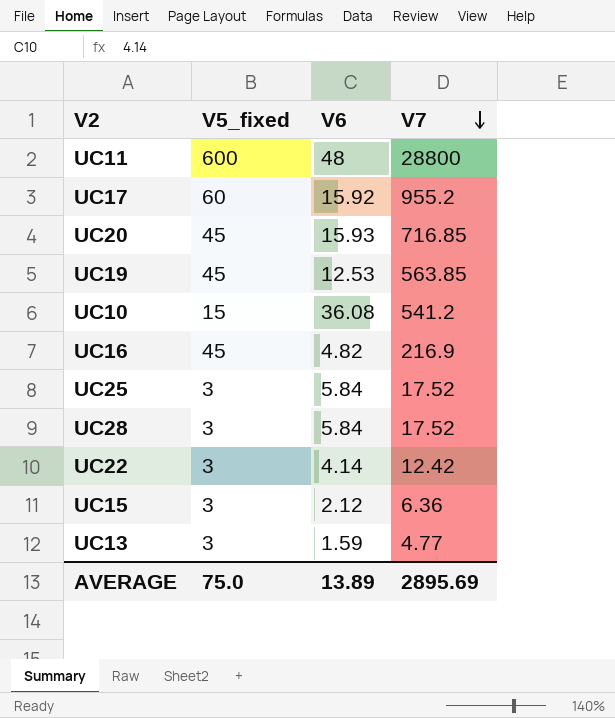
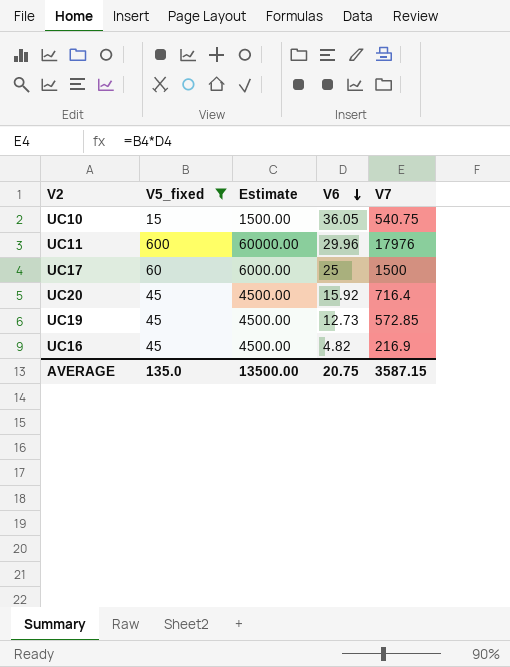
filter: none -> V5_fixed != 3
row order: V7 descending -> V6 descending
column Estimate | formula: none -> [V5_fixed] * 100
UC10 | V6: 36.08 -> 36.05
UC10 | V7: 541.2 -> 540.75
UC11 | V6: 48 -> 29.96
UC11 | V7: 28800 -> 17976
UC17 | V6: 15.92 -> 25
UC17 | V7: 955.2 -> 1500
UC20 | V6: 15.93 -> 15.92
UC20 | V7: 716.85 -> 716.4
UC19 | V6: 12.53 -> 12.73
UC19 | V7: 563.85 -> 572.85
AVERAGE | V5_fixed: 75.0 -> 135.0
AVERAGE | V6: 13.89 -> 20.75
AVERAGE | V7: 2895.69 -> 3587.15

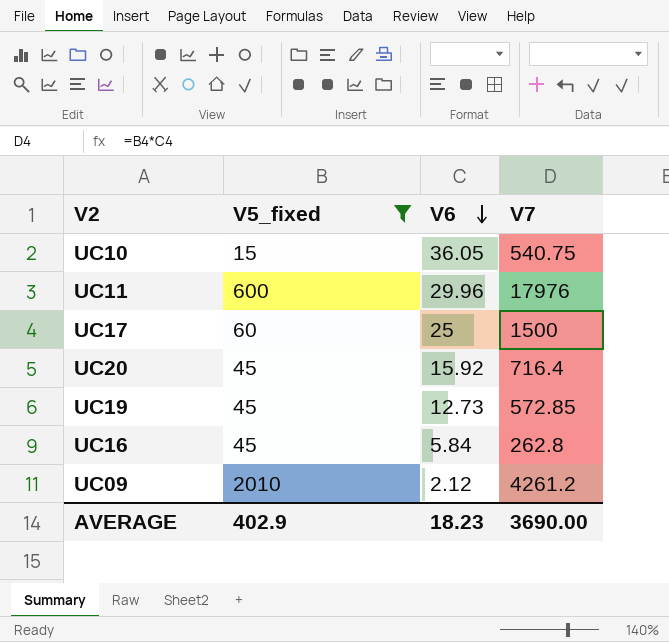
column Estimate | formula: [V5_fixed] * 100 -> none
UC16 | V6: 4.82 -> 5.84
UC16 | V7: 216.9 -> 262.8
row UC09: none -> 2010 | 2.12 | 4261.2
AVERAGE | V5_fixed: 135.0 -> 402.9
AVERAGE | V6: 20.75 -> 18.23
AVERAGE | V7: 3587.15 -> 3690.00

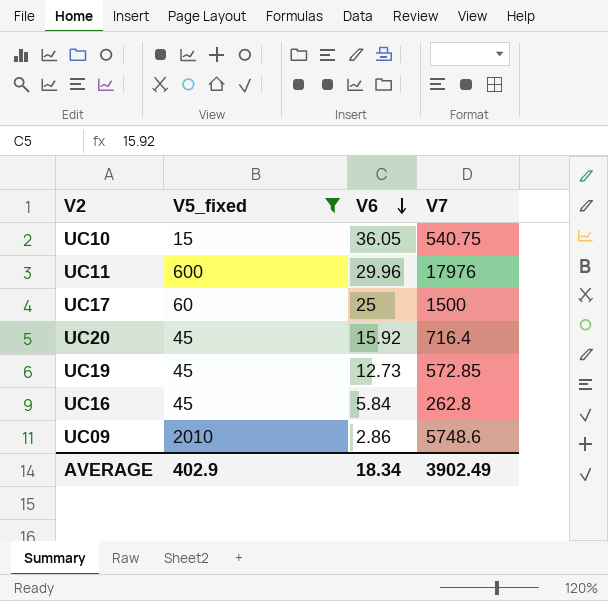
UC09 | V6: 2.12 -> 2.86
UC09 | V7: 4261.2 -> 5748.6
AVERAGE | V6: 18.23 -> 18.34
AVERAGE | V7: 3690.00 -> 3902.49

